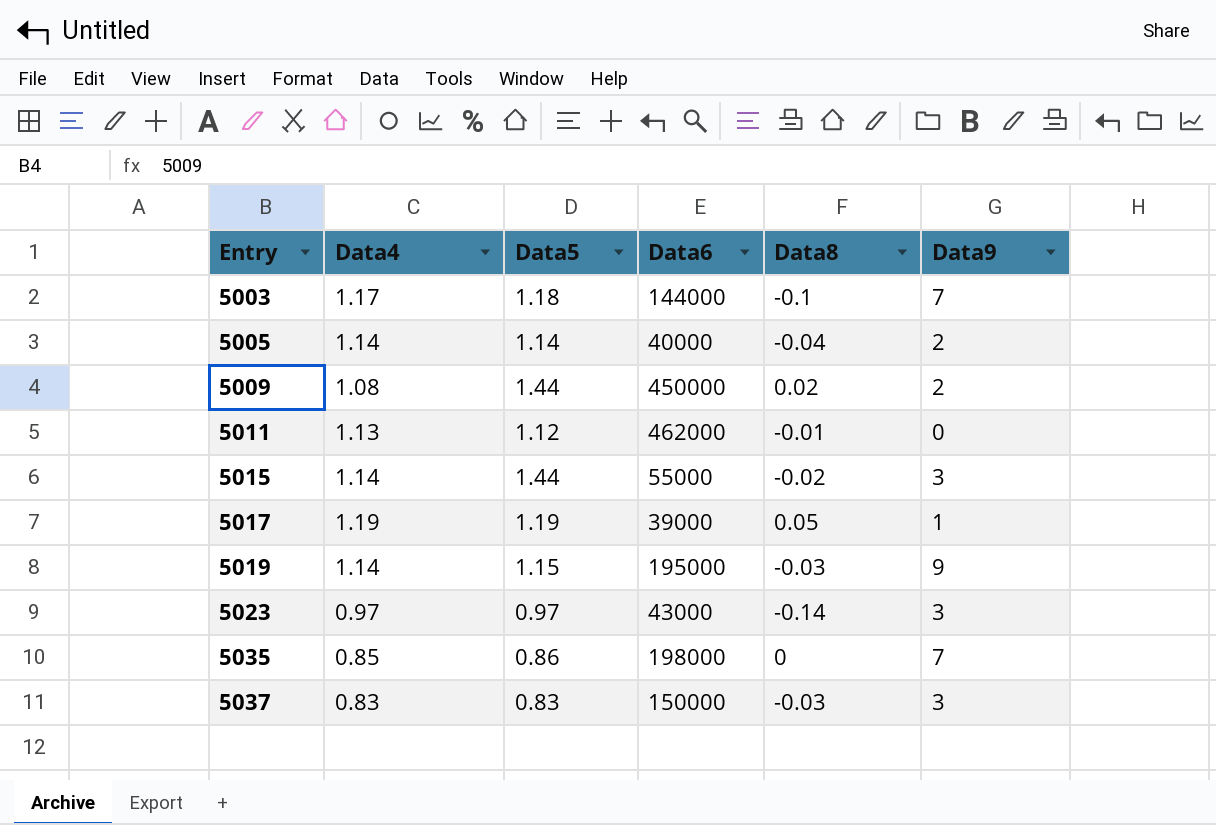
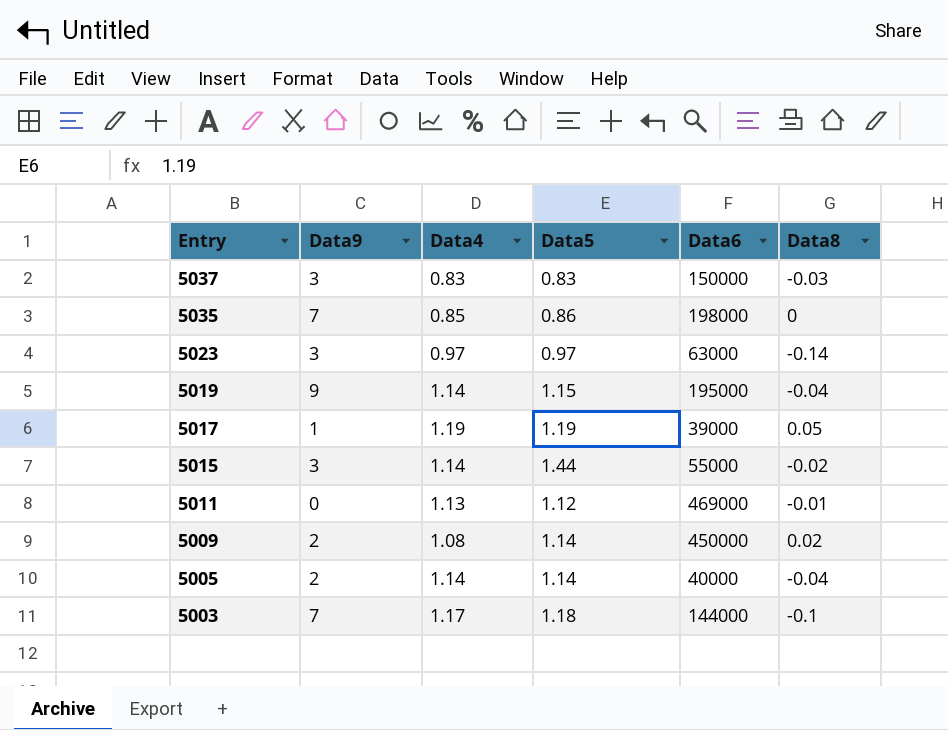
row order: Entry ascending -> Entry descending
column Data9 | position: 6 -> 2
5023 | Data6: 43000 -> 63000
5019 | Data8: -0.03 -> -0.04
5011 | Data6: 462000 -> 469000
5009 | Data5: 1.44 -> 1.14

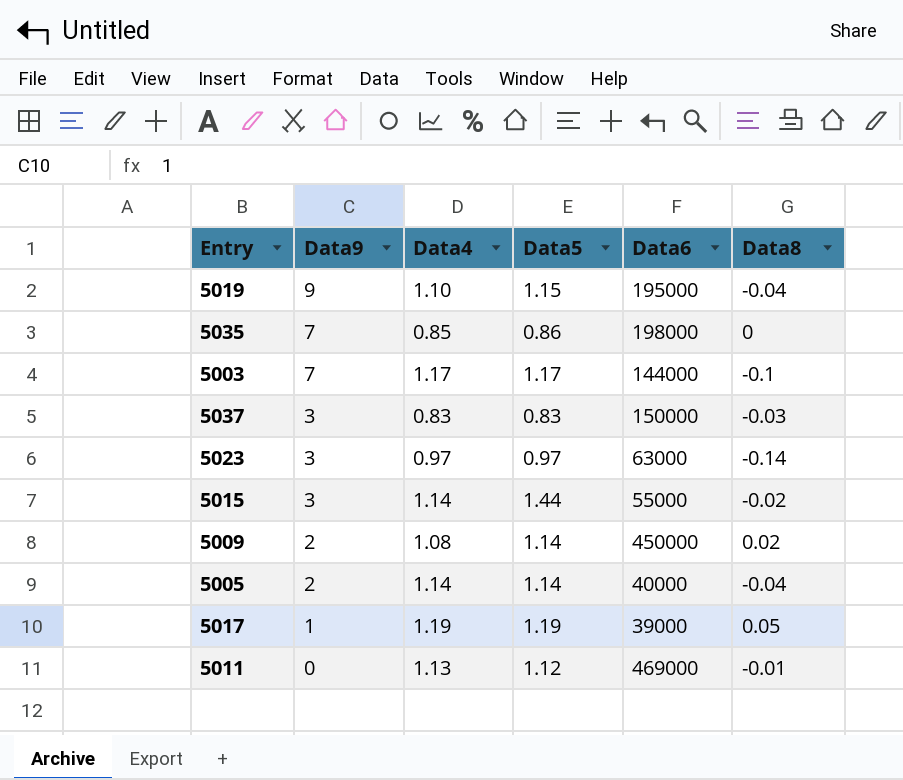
row order: Entry descending -> Data9 descending
5019 | Data4: 1.14 -> 1.10
5003 | Data5: 1.18 -> 1.17

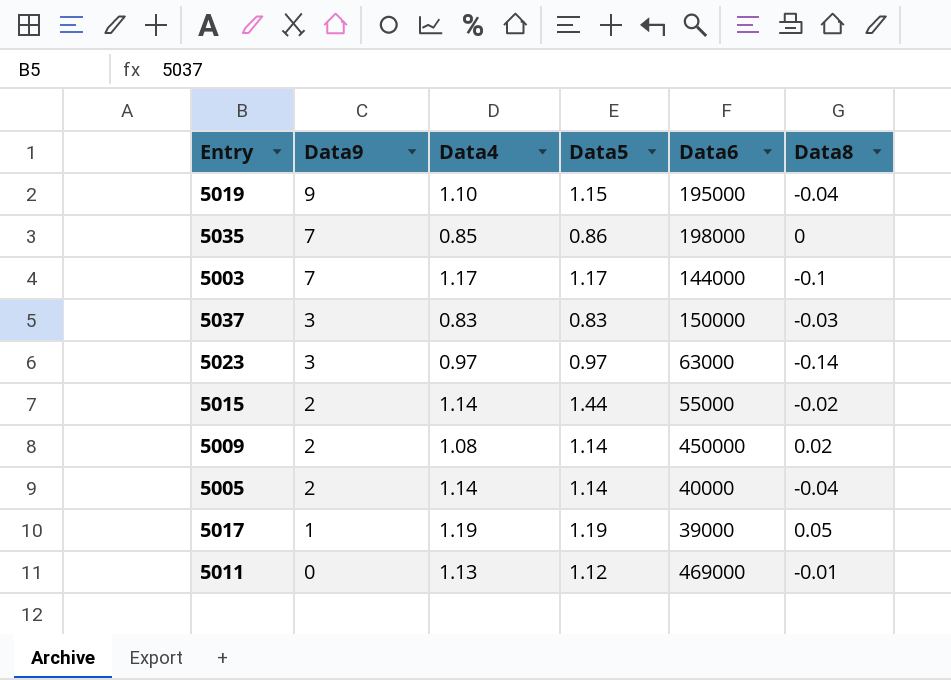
5015 | Data9: 3 -> 2

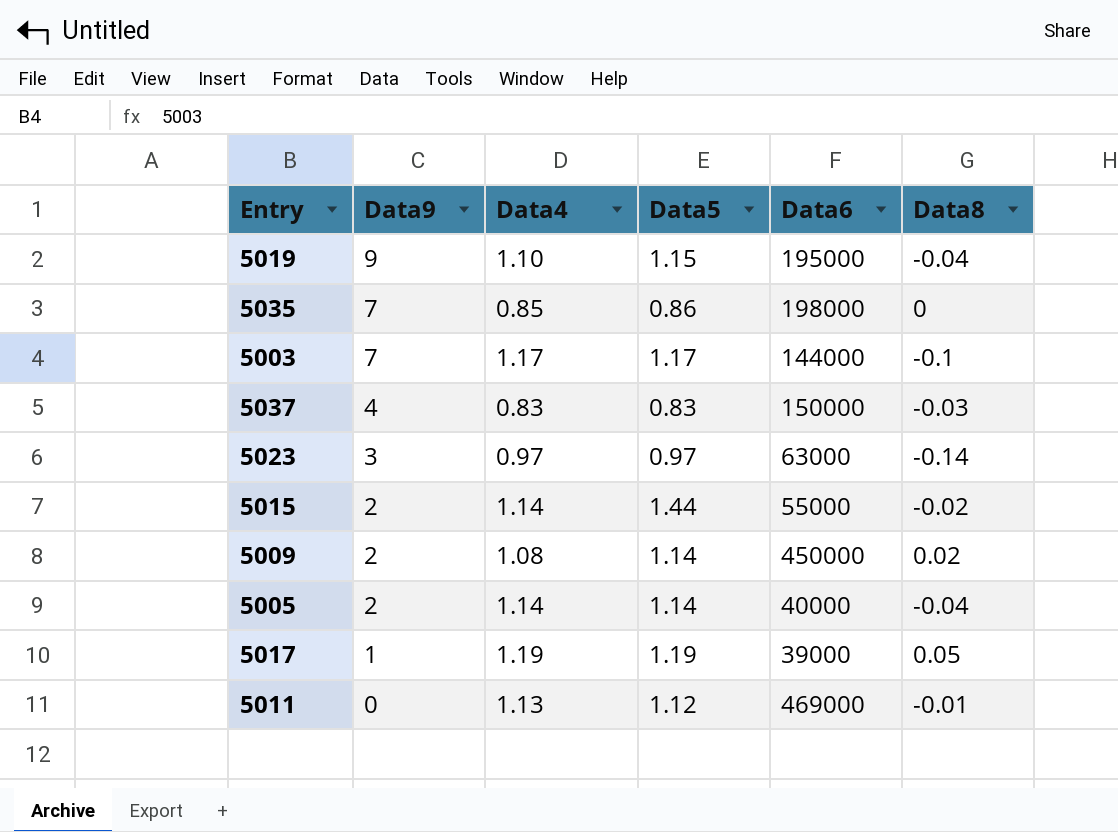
5037 | Data9: 3 -> 4

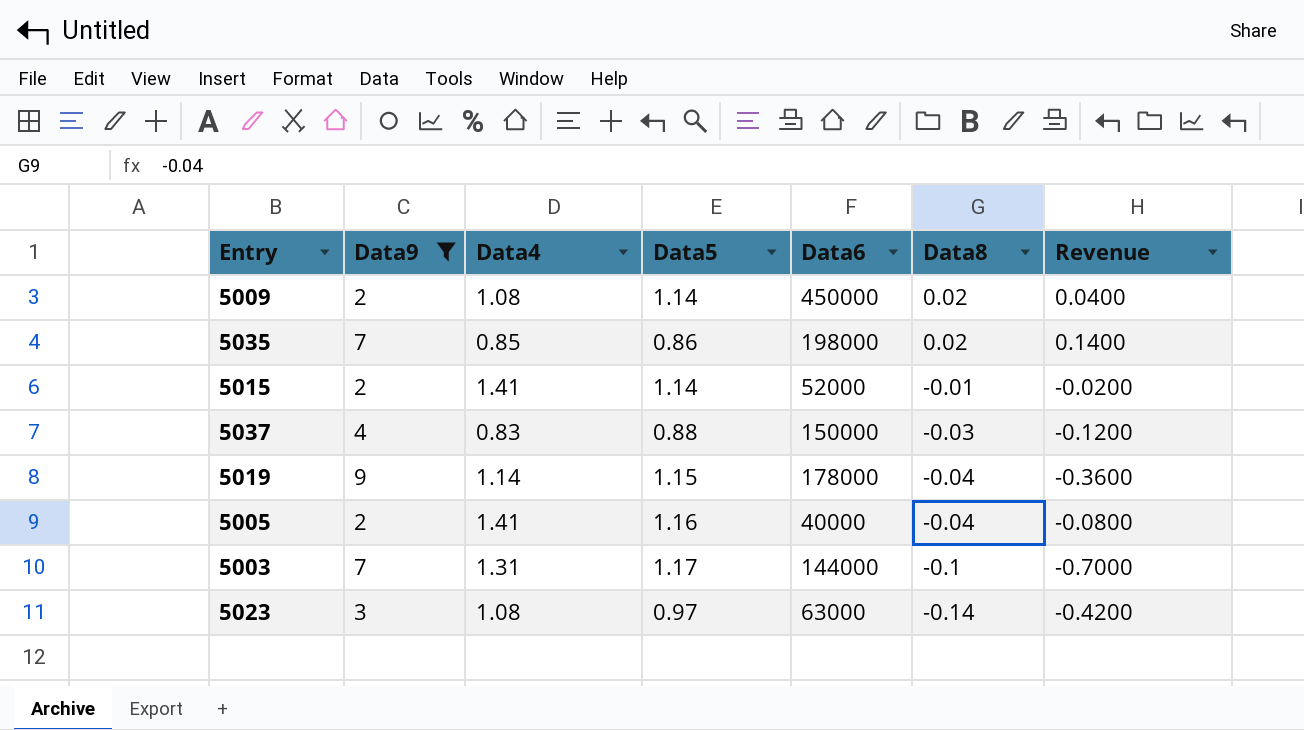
filter: none -> Data9 >= 2
row order: Data9 descending -> Data8 descending
column Revenue | formula: none -> [Data9] * [Data8]
5035 | Data8: 0 -> 0.02
5015 | Data4: 1.14 -> 1.41
5015 | Data5: 1.44 -> 1.14
5015 | Data6: 55000 -> 52000
5015 | Data8: -0.02 -> -0.01
5037 | Data5: 0.83 -> 0.88
5019 | Data4: 1.10 -> 1.14
5019 | Data6: 195000 -> 178000
5005 | Data4: 1.14 -> 1.41
5005 | Data5: 1.14 -> 1.16
5003 | Data4: 1.17 -> 1.31
5023 | Data4: 0.97 -> 1.08

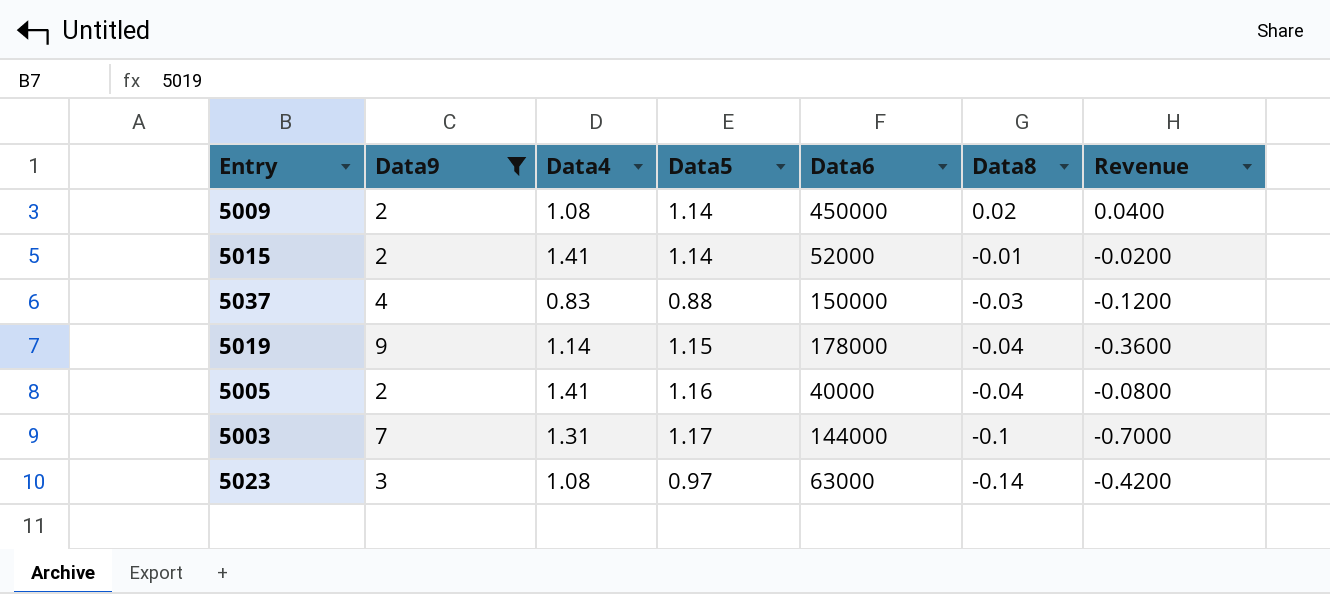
row 5035: 7 | 0.85 | 0.86 | 198000 | 0.02 | 0.1400 -> none

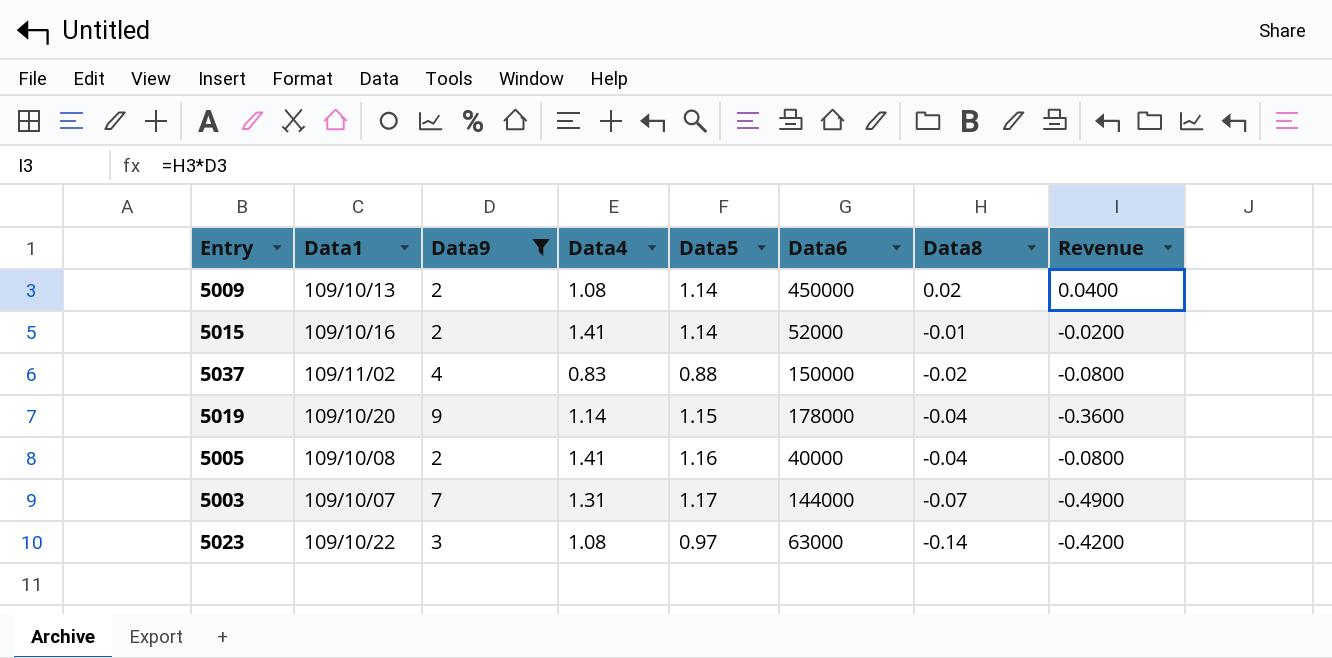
column Data1 | position: none -> 2
5037 | Data8: -0.03 -> -0.02
5037 | Revenue: -0.1200 -> -0.0800
5003 | Data8: -0.1 -> -0.07
5003 | Revenue: -0.7000 -> -0.4900

